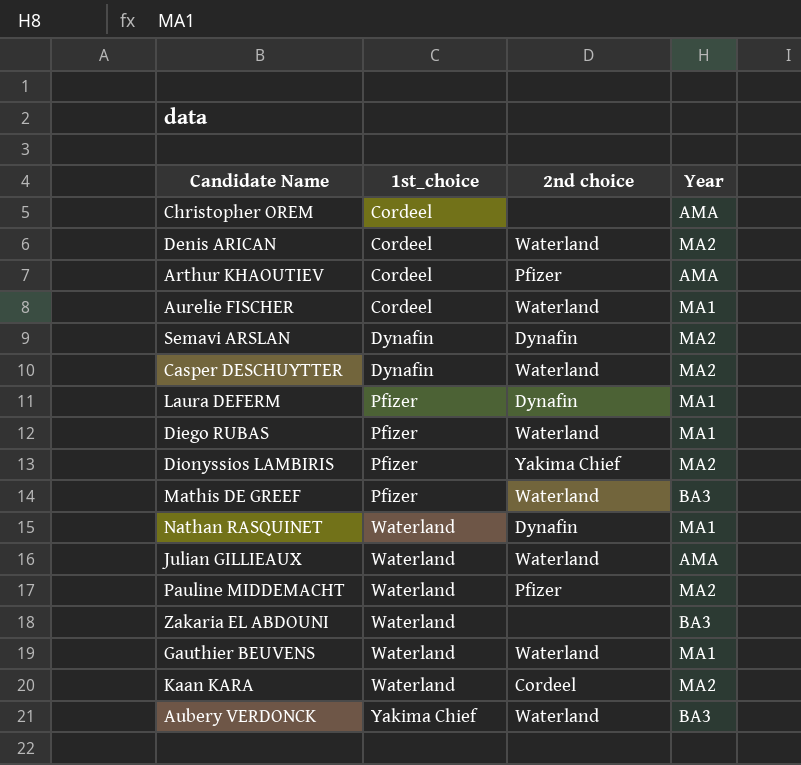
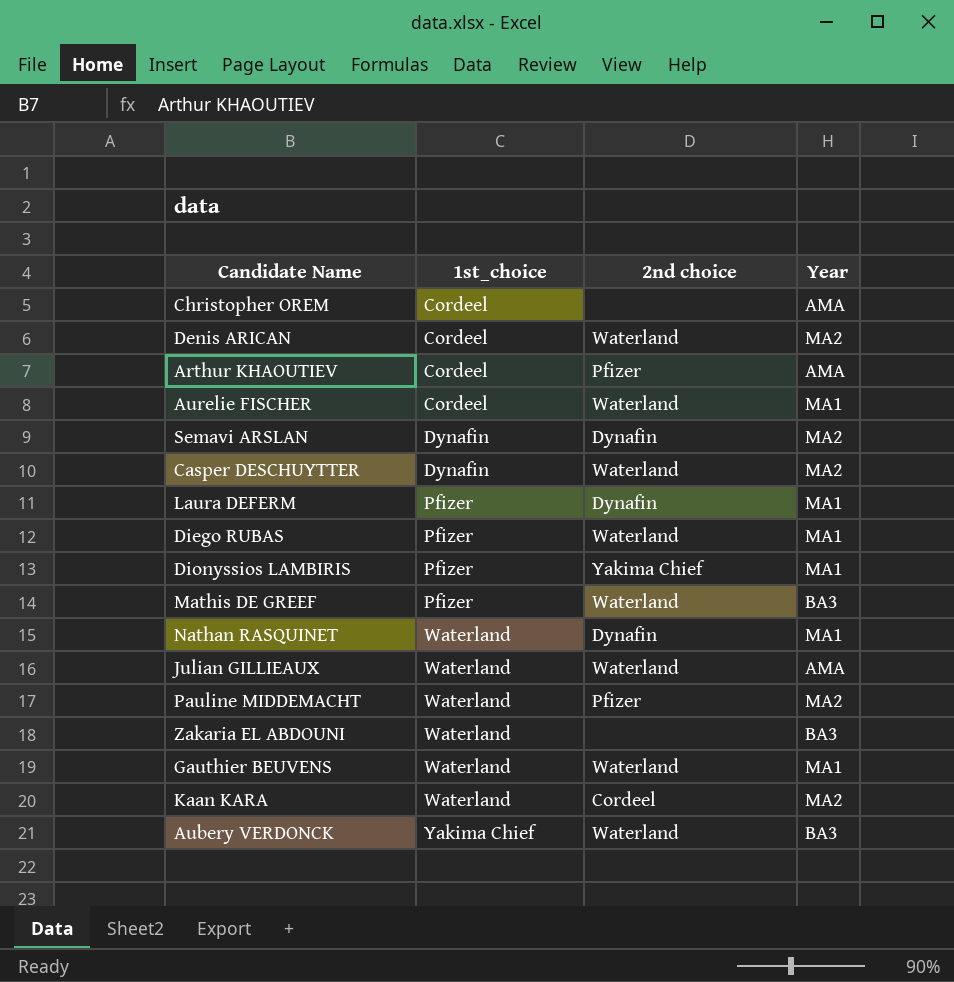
Dionyssios LAMBIRIS | Year: MA2 -> MA1

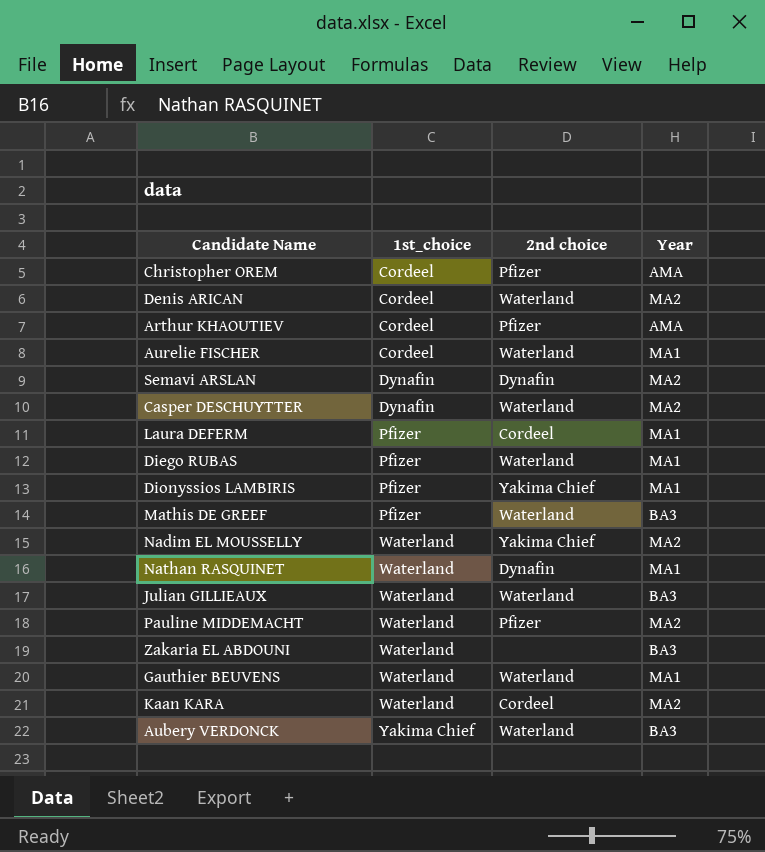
Christopher OREM | 2nd choice: none -> Pfizer
Laura DEFERM | 2nd choice: Dynafin -> Cordeel
row Nadim EL MOUSSELLY: none -> Waterland | Yakima Chief | MA2
Julian GILLIEAUX | Year: AMA -> BA3

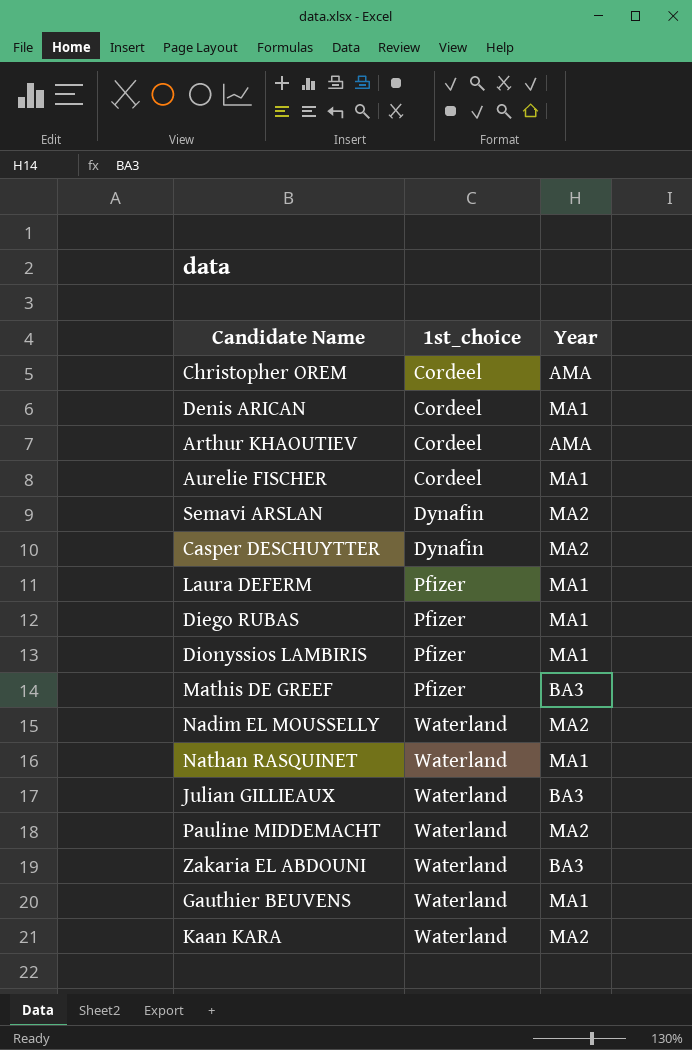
column 2nd choice | position: 3 -> none
row Aubery VERDONCK: Yakima Chief | Waterland | BA3 -> none
Denis ARICAN | Year: MA2 -> MA1

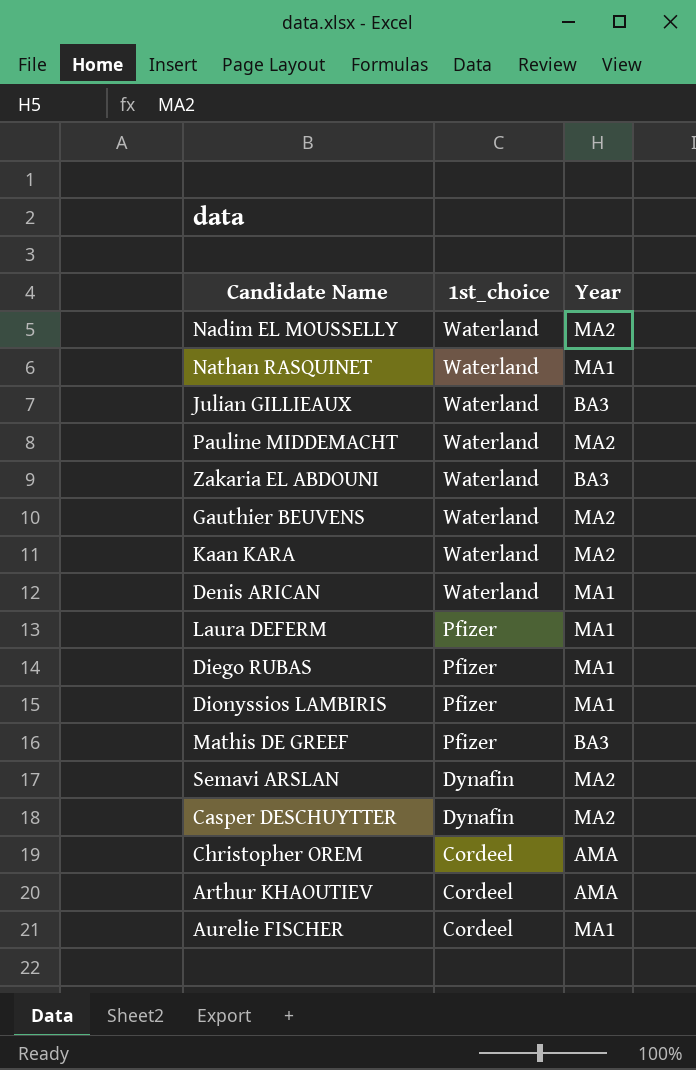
row order: 1st_choice ascending -> 1st_choice descending
Gauthier BEUVENS | Year: MA1 -> MA2
Denis ARICAN | 1st_choice: Cordeel -> Waterland

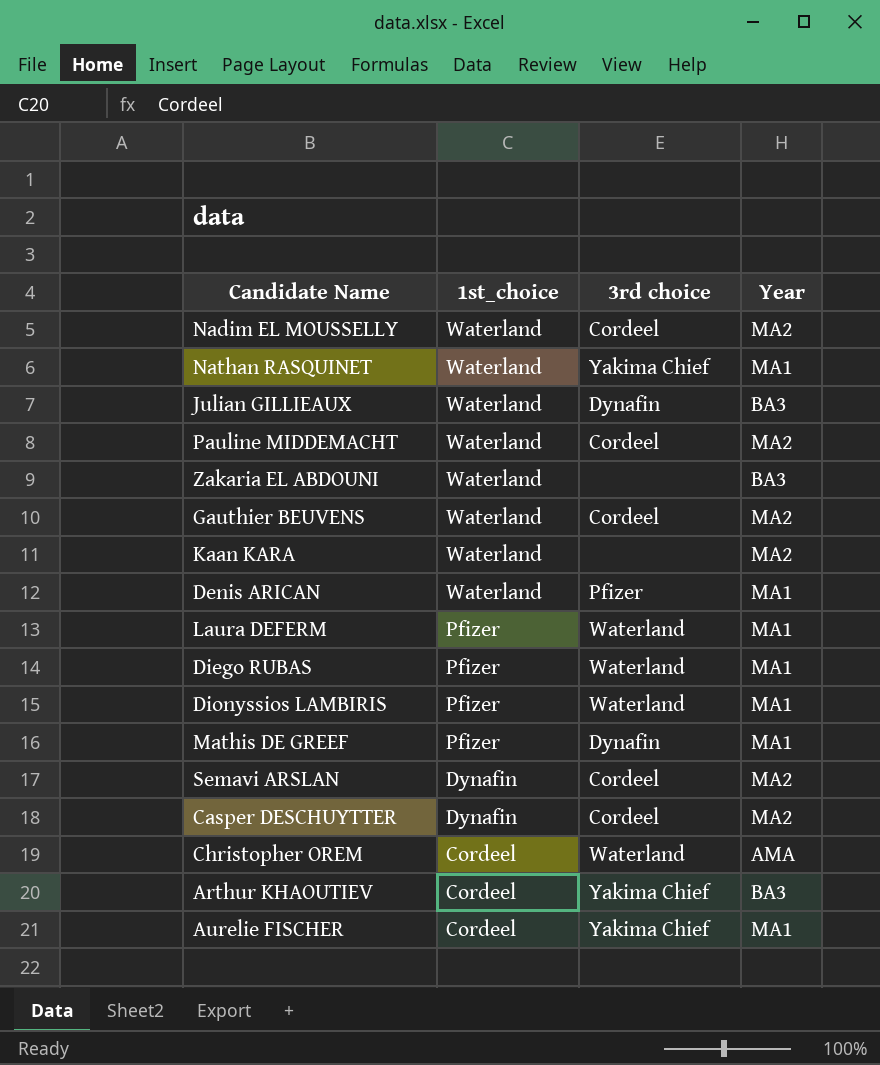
column 3rd choice | position: none -> 3
Mathis DE GREEF | Year: BA3 -> MA1
Arthur KHAOUTIEV | Year: AMA -> BA3

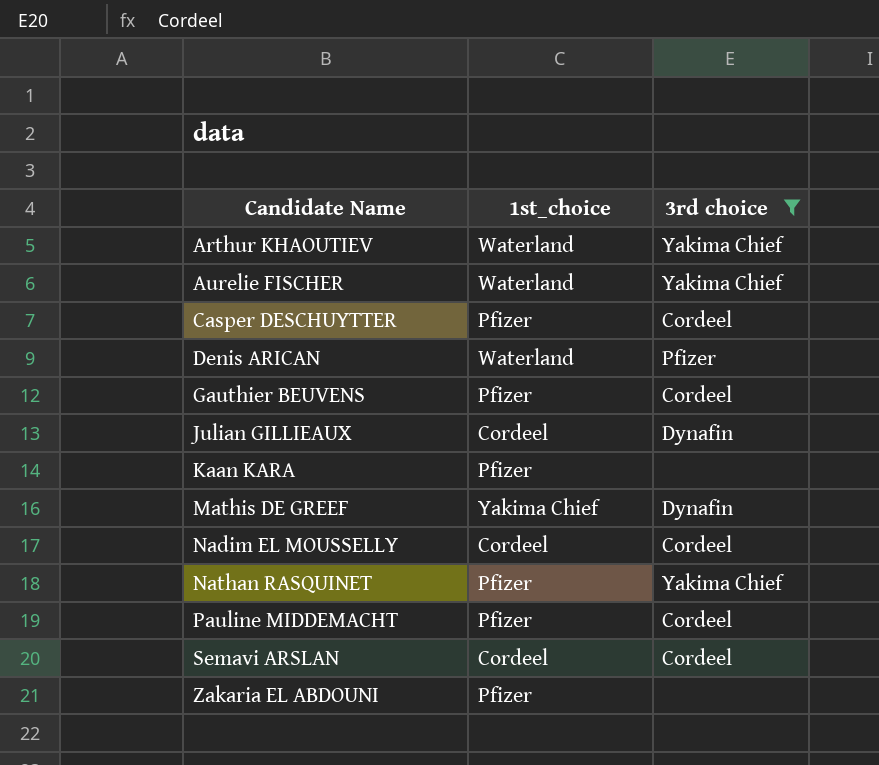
filter: none -> 3rd choice != Waterland
row order: 1st_choice descending -> Candidate Name ascending
column Year | position: 4 -> none
Arthur KHAOUTIEV | 1st_choice: Cordeel -> Waterland
Aurelie FISCHER | 1st_choice: Cordeel -> Waterland
Casper DESCHUYTTER | 1st_choice: Dynafin -> Pfizer
Gauthier BEUVENS | 1st_choice: Waterland -> Pfizer
Julian GILLIEAUX | 1st_choice: Waterland -> Cordeel
Kaan KARA | 1st_choice: Waterland -> Pfizer
Mathis DE GREEF | 1st_choice: Pfizer -> Yakima Chief
Nadim EL MOUSSELLY | 1st_choice: Waterland -> Cordeel
Nathan RASQUINET | 1st_choice: Waterland -> Pfizer
Pauline MIDDEMACHT | 1st_choice: Waterland -> Pfizer
Semavi ARSLAN | 1st_choice: Dynafin -> Cordeel
Zakaria EL ABDOUNI | 1st_choice: Waterland -> Pfizer

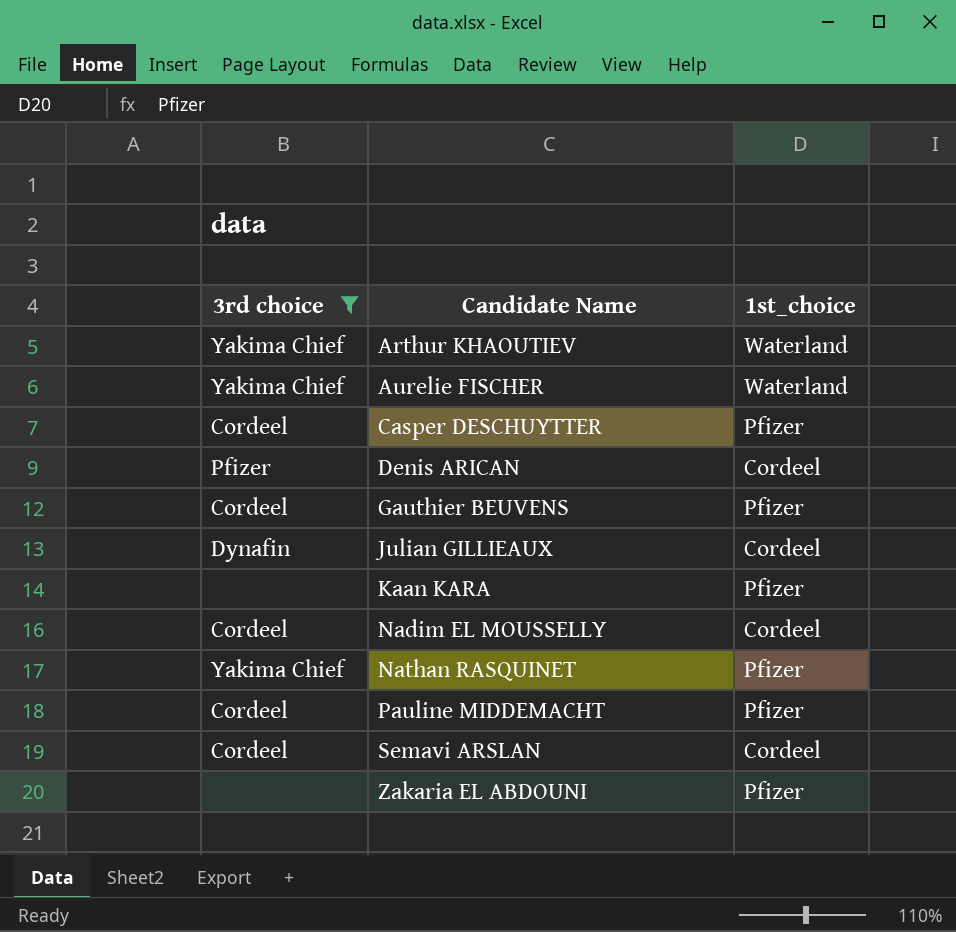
column 3rd choice | position: 3 -> 1
row Mathis DE GREEF: Yakima Chief | Dynafin -> none
Denis ARICAN | 1st_choice: Waterland -> Cordeel

